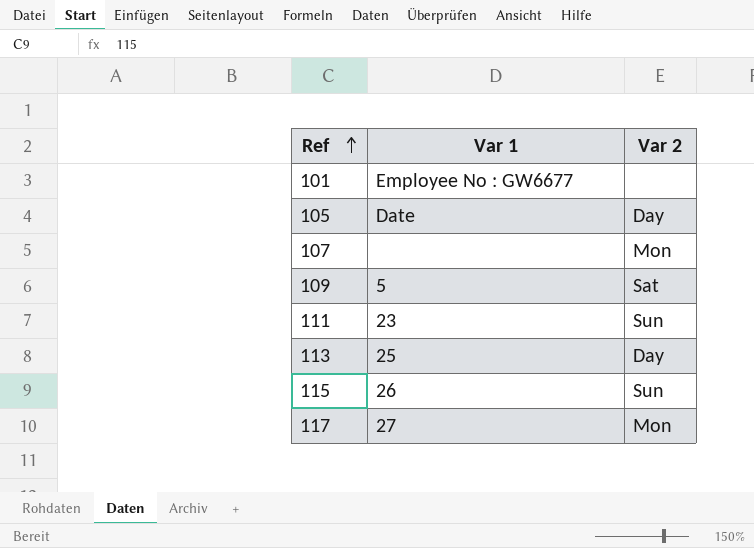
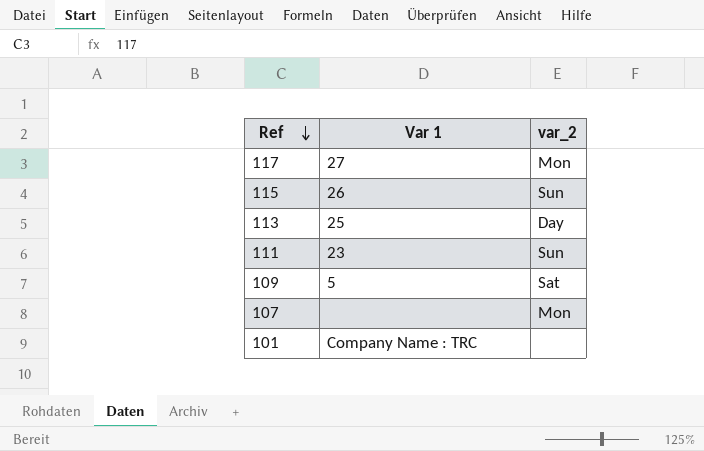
row order: Ref ascending -> Ref descending
column name: Var 2 -> var_2
row 105: Date | Day -> none
101 | Var 1: Employee No : GW6677 -> Company Name : TRC

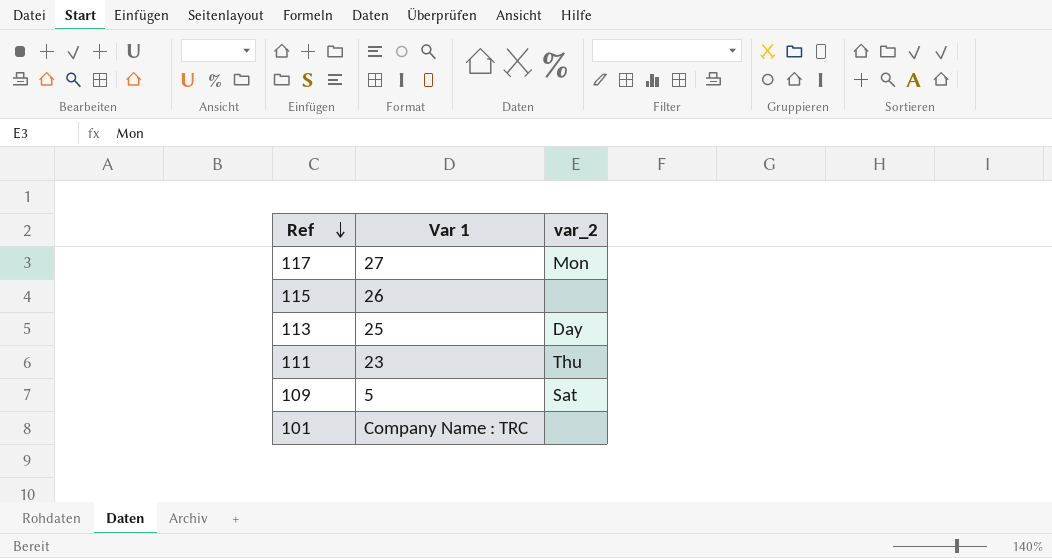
row 107: none | Mon -> none
115 | var_2: Sun -> none
111 | var_2: Sun -> Thu

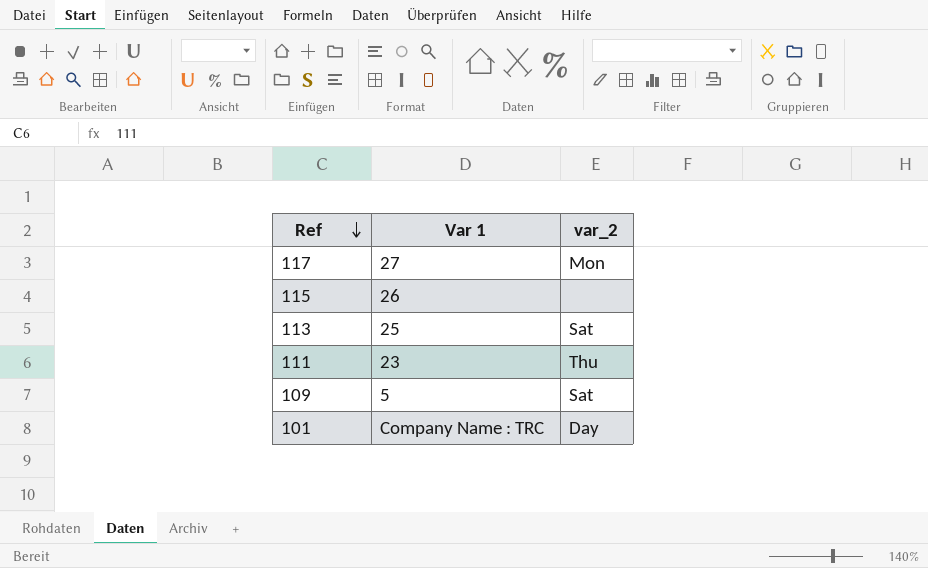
113 | var_2: Day -> Sat
101 | var_2: none -> Day

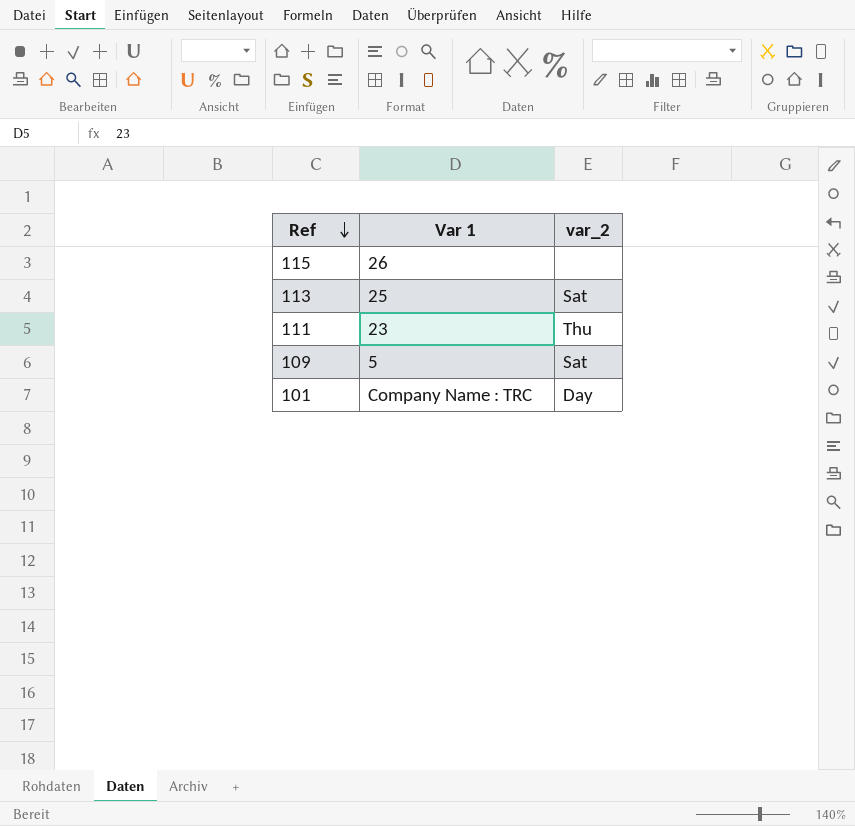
row 117: 27 | Mon -> none

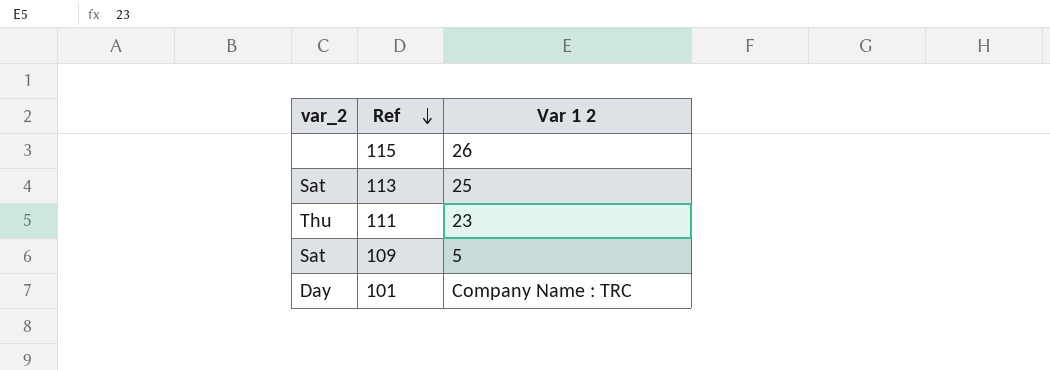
column var_2 | position: 3 -> 1
column name: Var 1 -> Var 1 2

